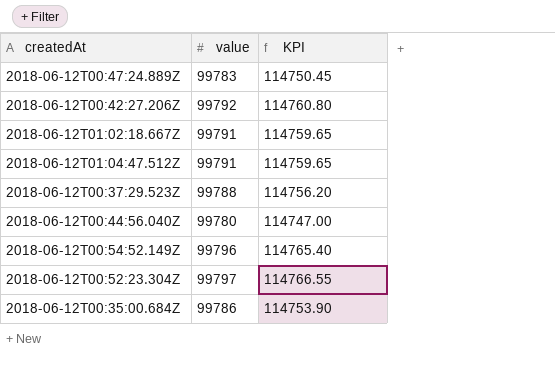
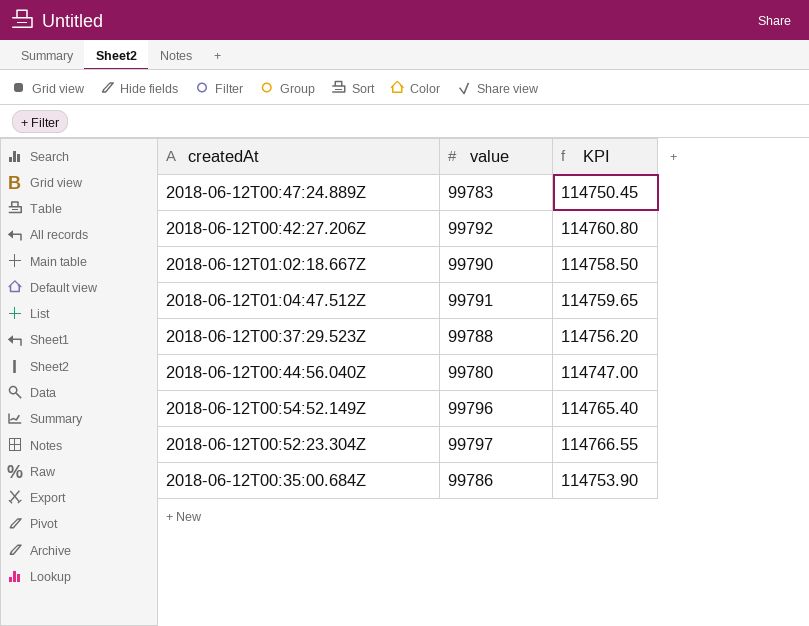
2018-06-12T01:02:18.667Z | value: 99791 -> 99790
2018-06-12T01:02:18.667Z | KPI: 114759.65 -> 114758.50

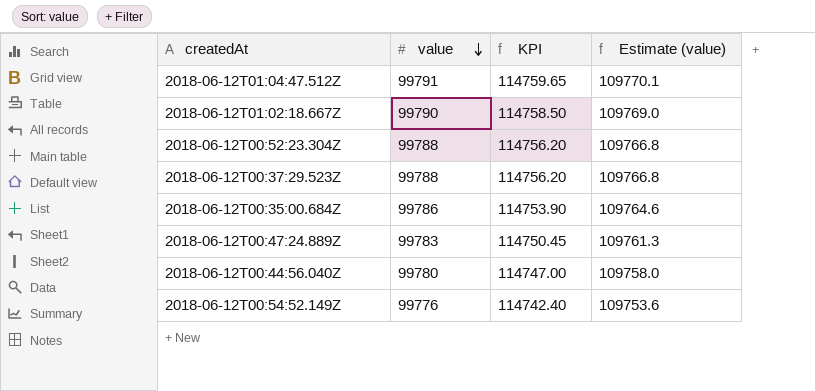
row order: none -> value descending
column Estimate (value) | formula: none -> [value] * 1.1
row 2018-06-12T00:42:27.206Z: 99792 | 114760.80 -> none
2018-06-12T00:52:23.304Z | value: 99797 -> 99788
2018-06-12T00:52:23.304Z | KPI: 114766.55 -> 114756.20
2018-06-12T00:54:52.149Z | value: 99796 -> 99776
2018-06-12T00:54:52.149Z | KPI: 114765.40 -> 114742.40

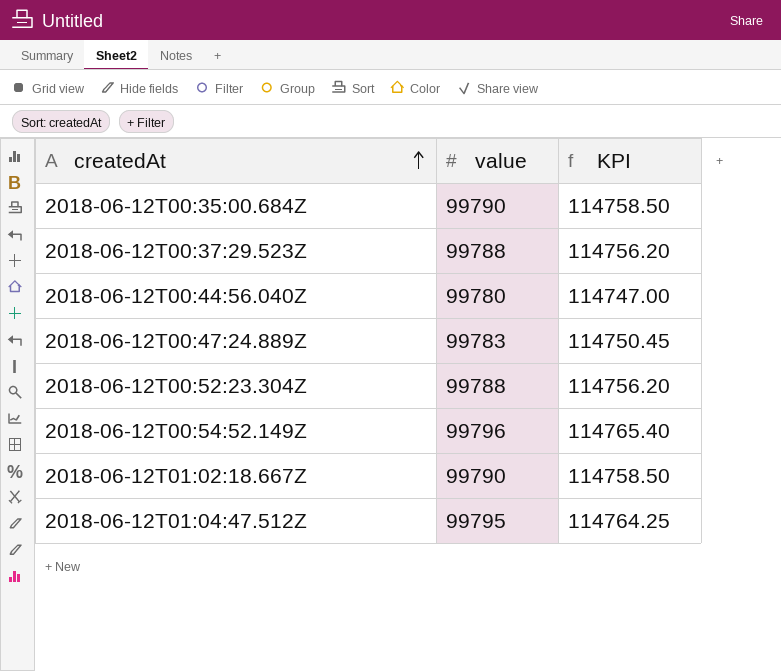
row order: value descending -> createdAt ascending
column Estimate (value) | formula: [value] * 1.1 -> none
2018-06-12T00:35:00.684Z | value: 99786 -> 99790
2018-06-12T00:35:00.684Z | KPI: 114753.90 -> 114758.50
2018-06-12T00:54:52.149Z | value: 99776 -> 99796
2018-06-12T00:54:52.149Z | KPI: 114742.40 -> 114765.40
2018-06-12T01:04:47.512Z | value: 99791 -> 99795
2018-06-12T01:04:47.512Z | KPI: 114759.65 -> 114764.25

